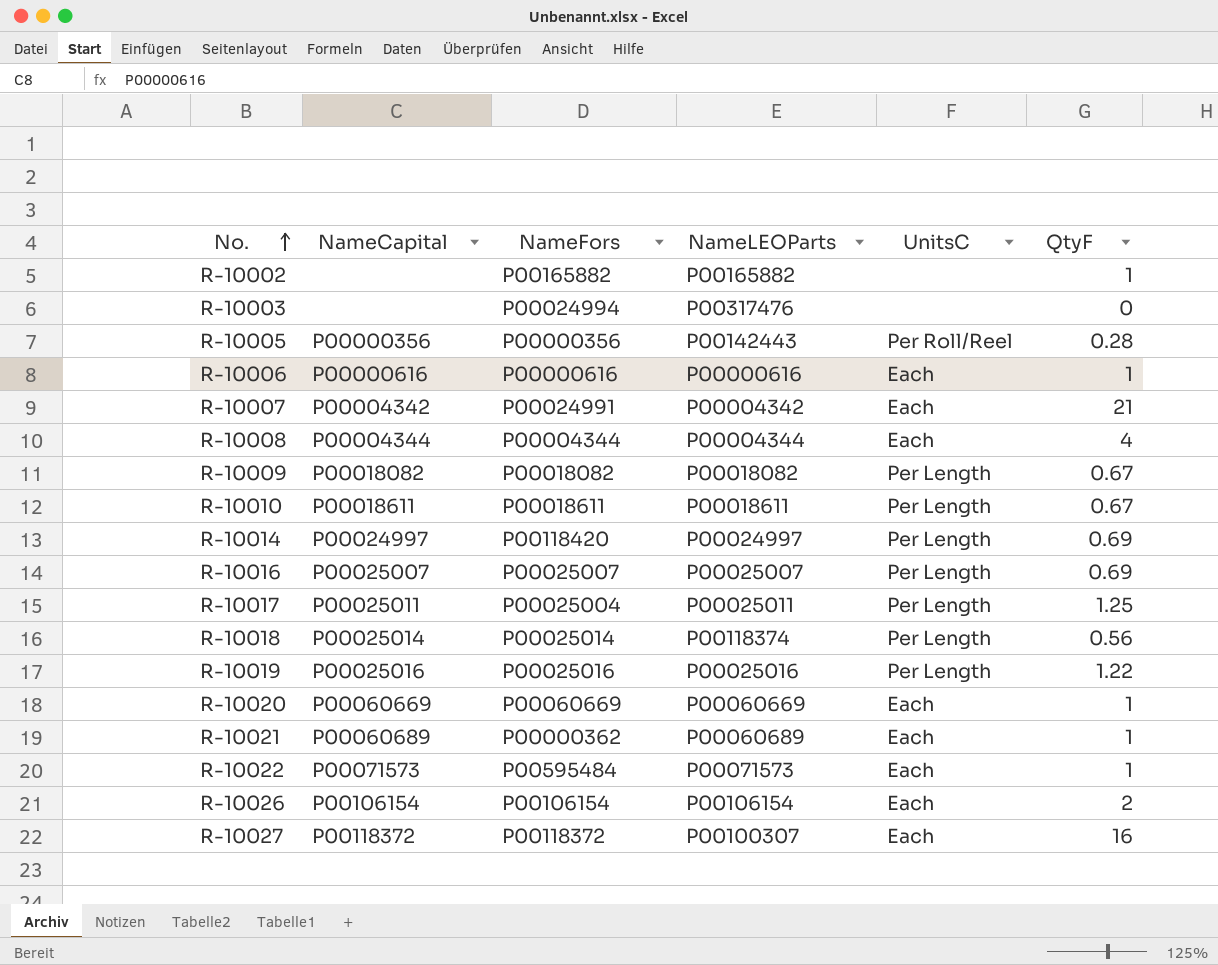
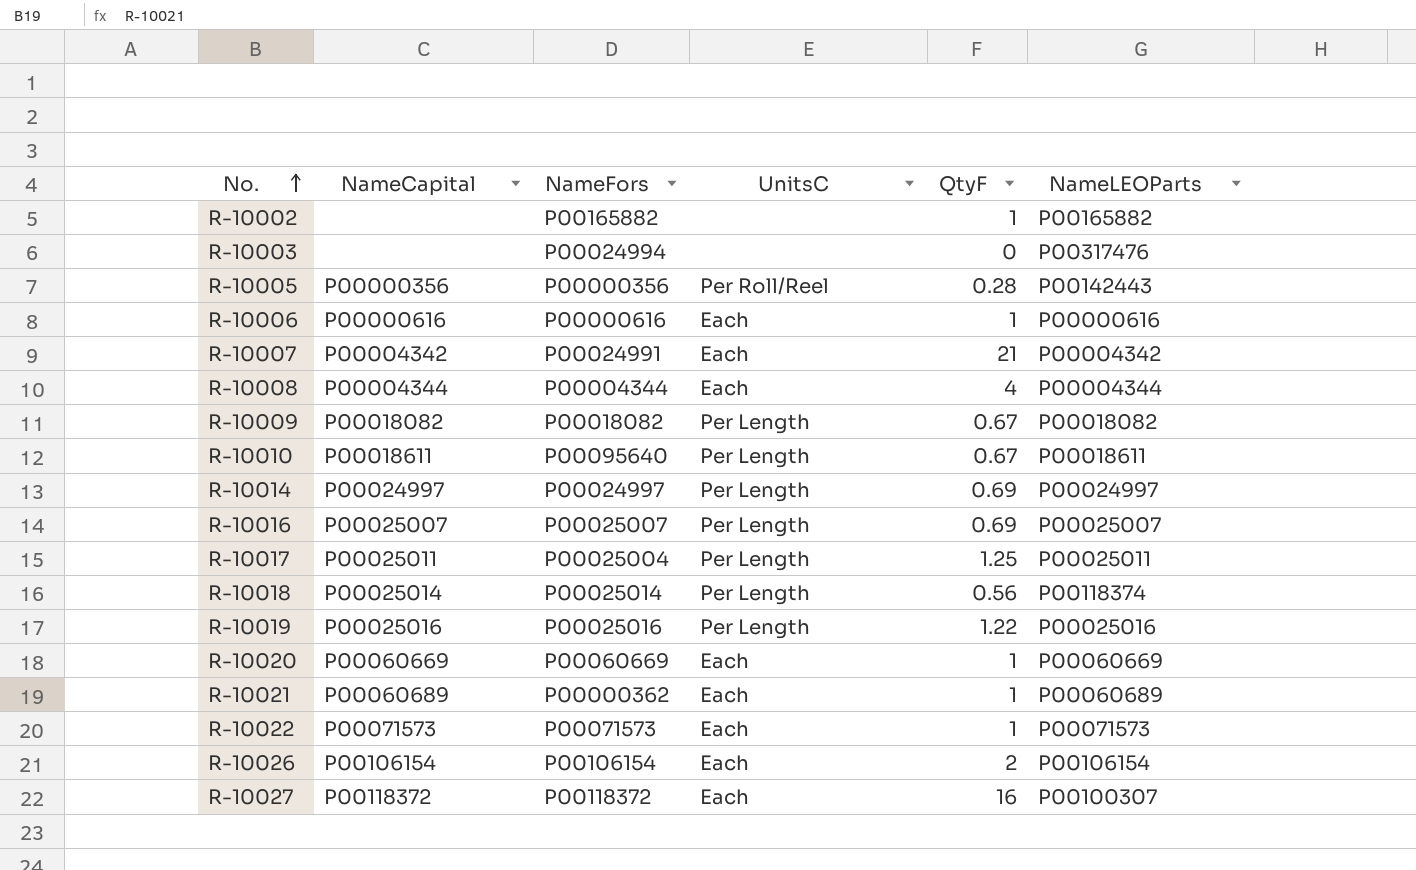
column NameLEOParts | position: 4 -> 6
R-10010 | NameFors: P00018611 -> P00095640
R-10014 | NameFors: P00118420 -> P00024997
R-10022 | NameFors: P00595484 -> P00071573

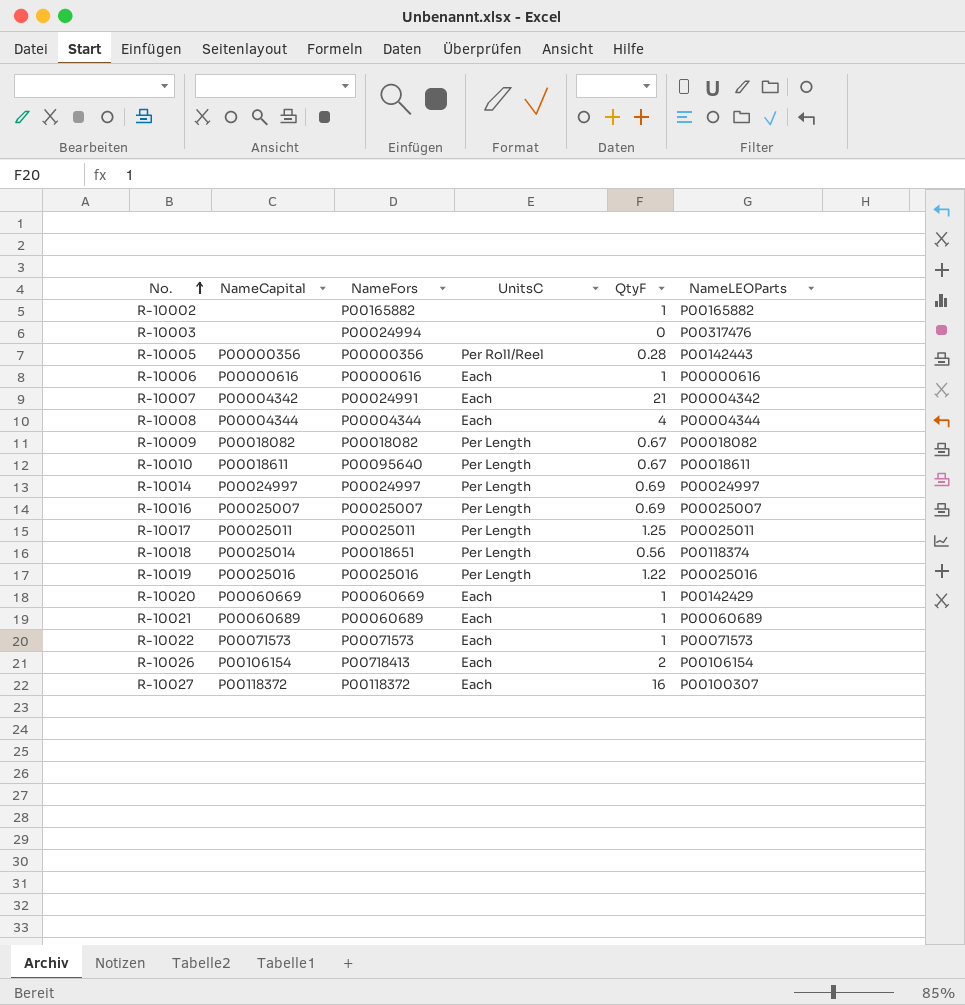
R-10017 | NameFors: P00025004 -> P00025011
R-10018 | NameFors: P00025014 -> P00018651
R-10020 | NameLEOParts: P00060669 -> P00142429
R-10021 | NameFors: P00000362 -> P00060689
R-10026 | NameFors: P00106154 -> P00718413

